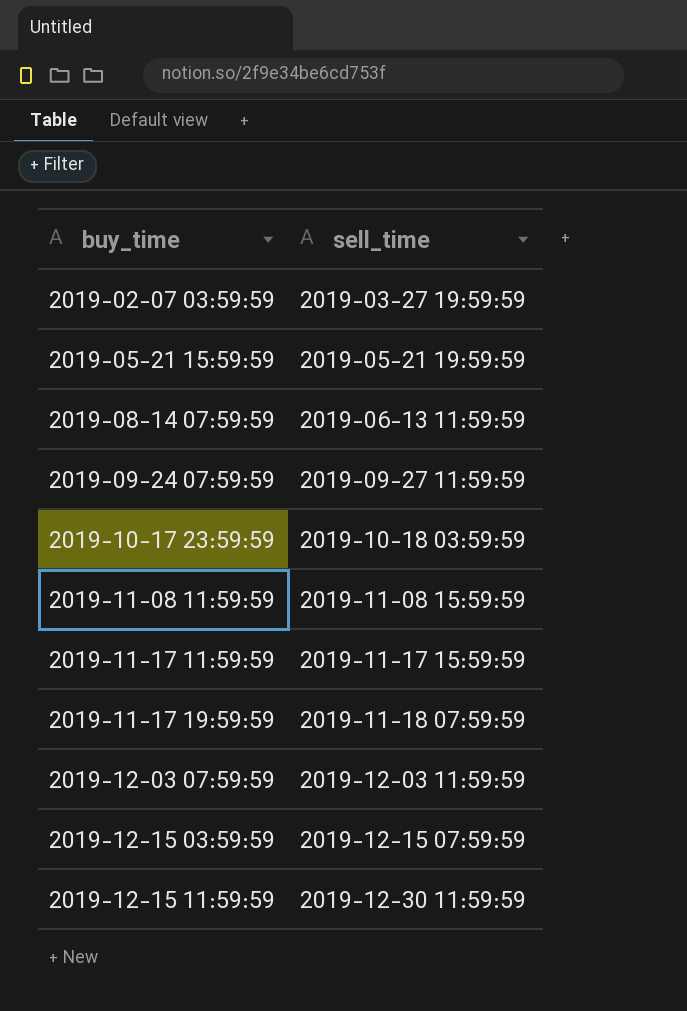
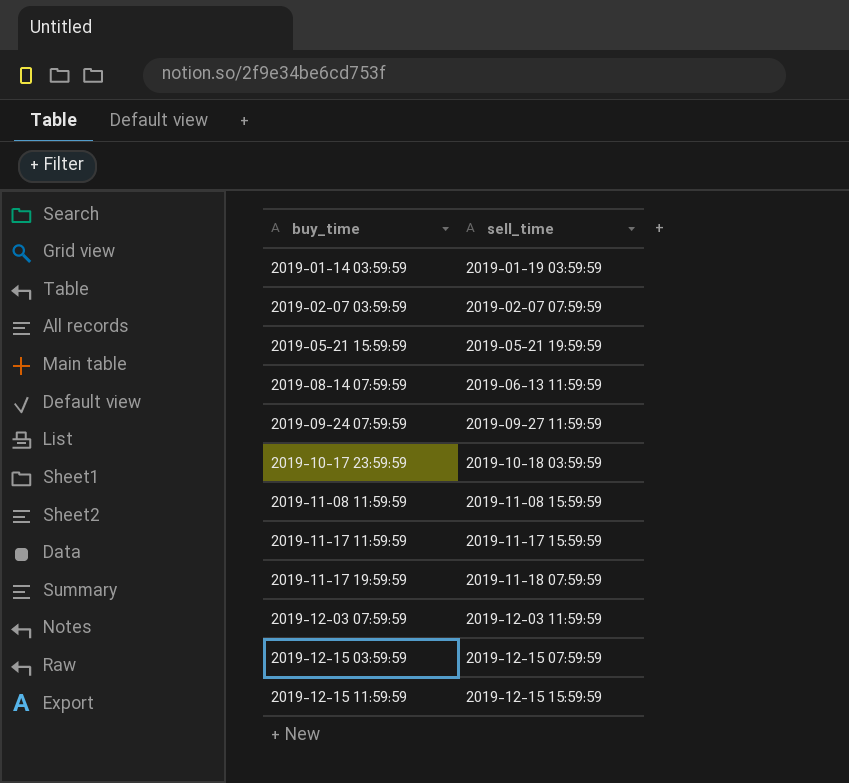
row 2019-01-14 03:59:59: none -> 2019-01-19 03:59:59
2019-02-07 03:59:59 | sell_time: 2019-03-27 19:59:59 -> 2019-02-07 07:59:59
2019-12-15 11:59:59 | sell_time: 2019-12-30 11:59:59 -> 2019-12-15 15:59:59

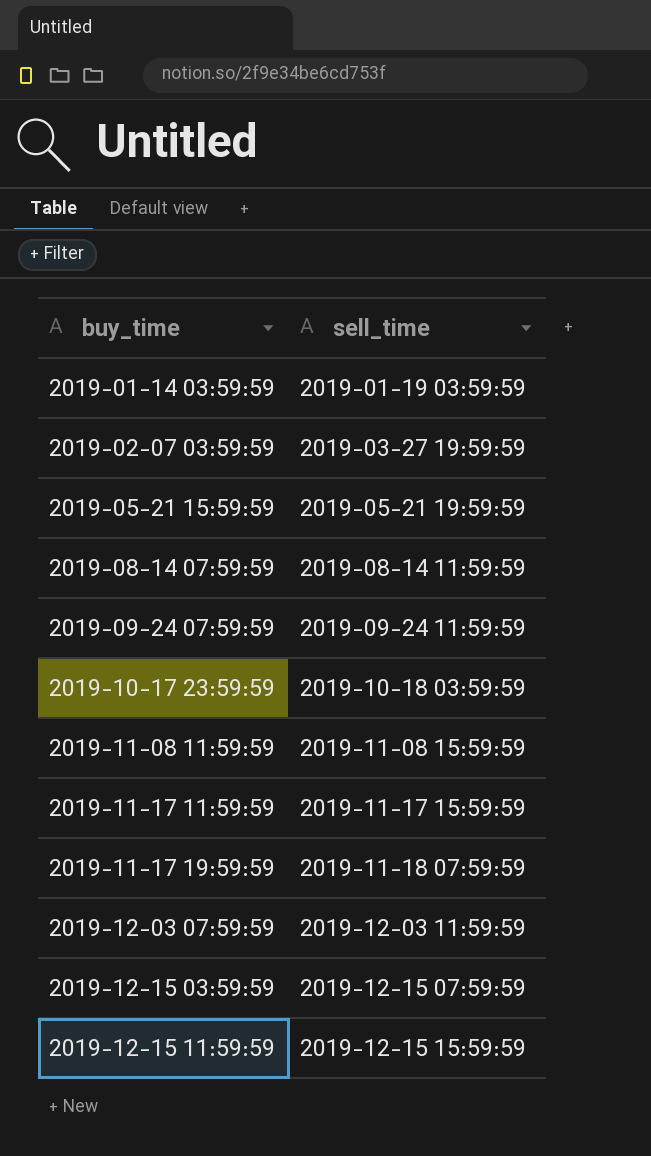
2019-02-07 03:59:59 | sell_time: 2019-02-07 07:59:59 -> 2019-03-27 19:59:59
2019-08-14 07:59:59 | sell_time: 2019-06-13 11:59:59 -> 2019-08-14 11:59:59
2019-09-24 07:59:59 | sell_time: 2019-09-27 11:59:59 -> 2019-09-24 11:59:59

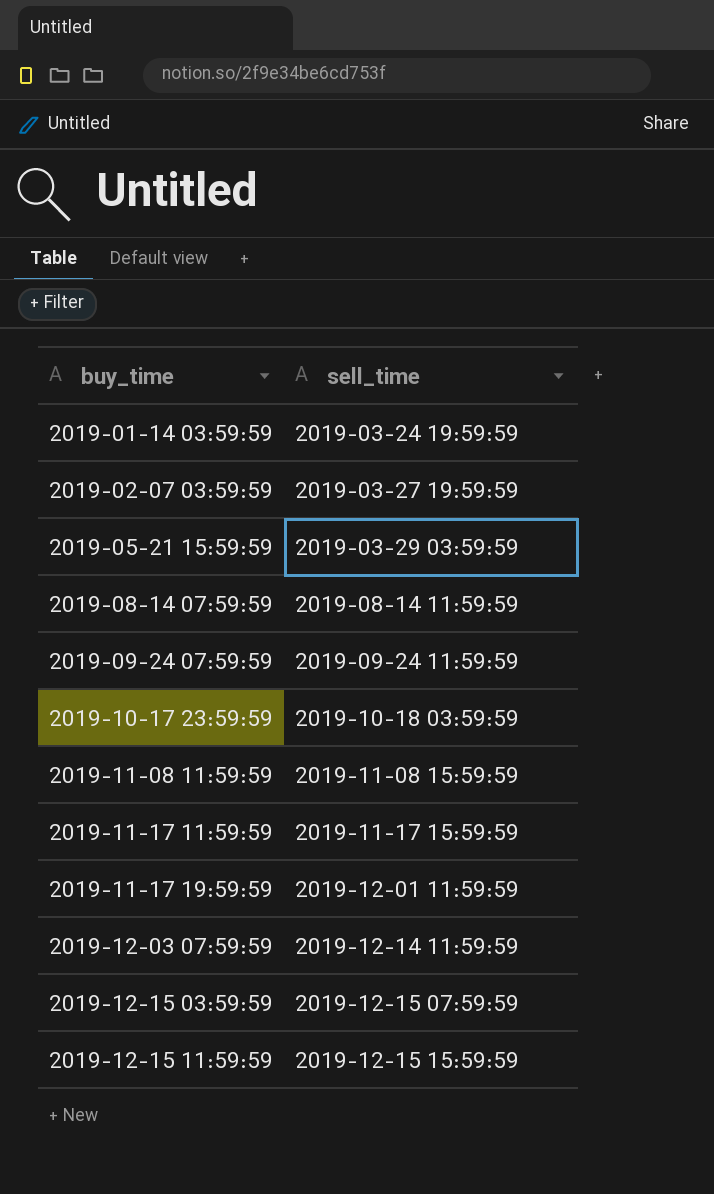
2019-01-14 03:59:59 | sell_time: 2019-01-19 03:59:59 -> 2019-03-24 19:59:59
2019-05-21 15:59:59 | sell_time: 2019-05-21 19:59:59 -> 2019-03-29 03:59:59
2019-11-17 19:59:59 | sell_time: 2019-11-18 07:59:59 -> 2019-12-01 11:59:59
2019-12-03 07:59:59 | sell_time: 2019-12-03 11:59:59 -> 2019-12-14 11:59:59

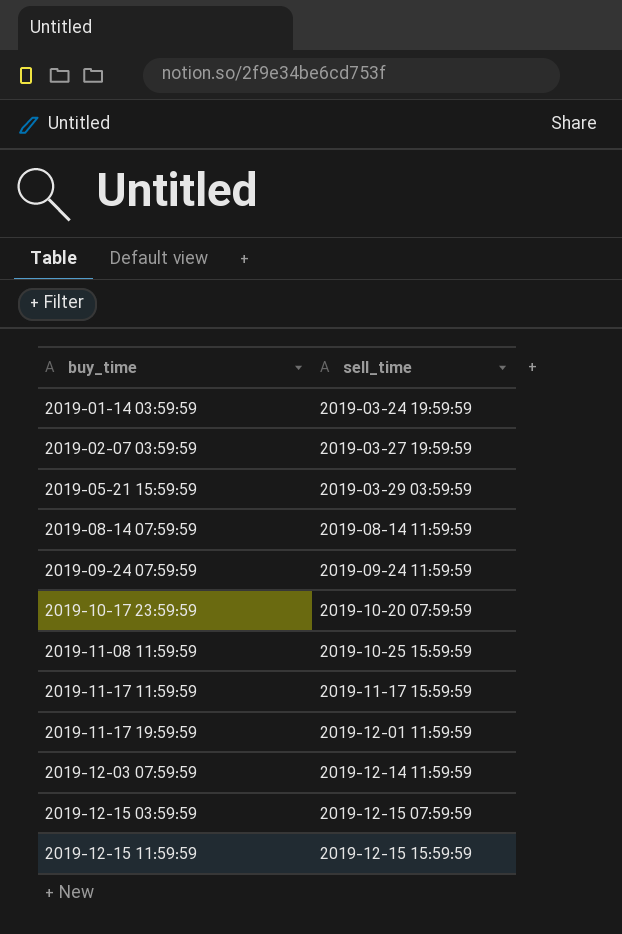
2019-10-17 23:59:59 | sell_time: 2019-10-18 03:59:59 -> 2019-10-20 07:59:59
2019-11-08 11:59:59 | sell_time: 2019-11-08 15:59:59 -> 2019-10-25 15:59:59

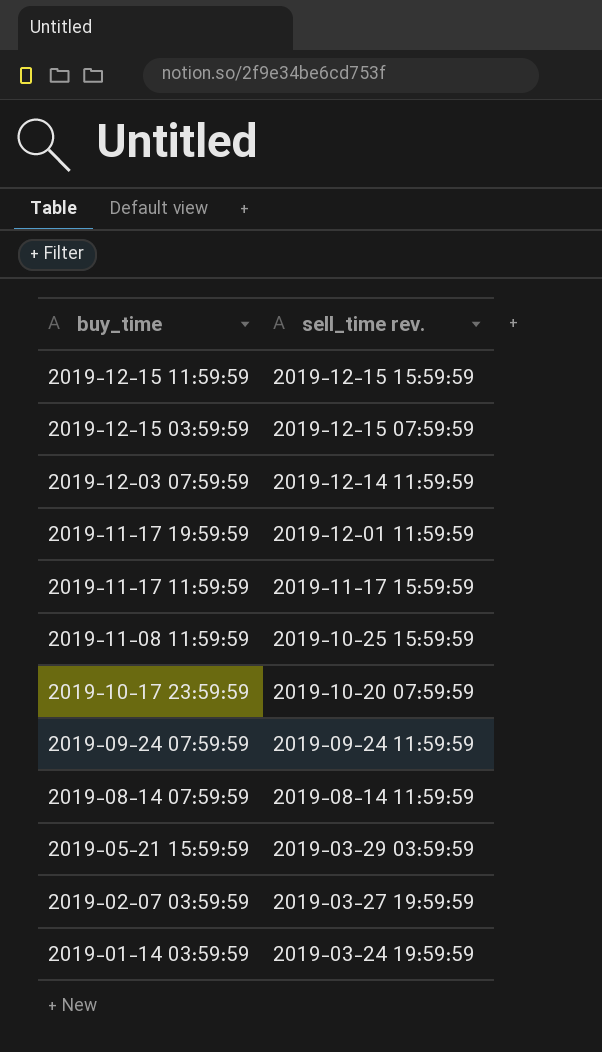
row order: buy_time ascending -> buy_time descending
column name: sell_time -> sell_time rev.

